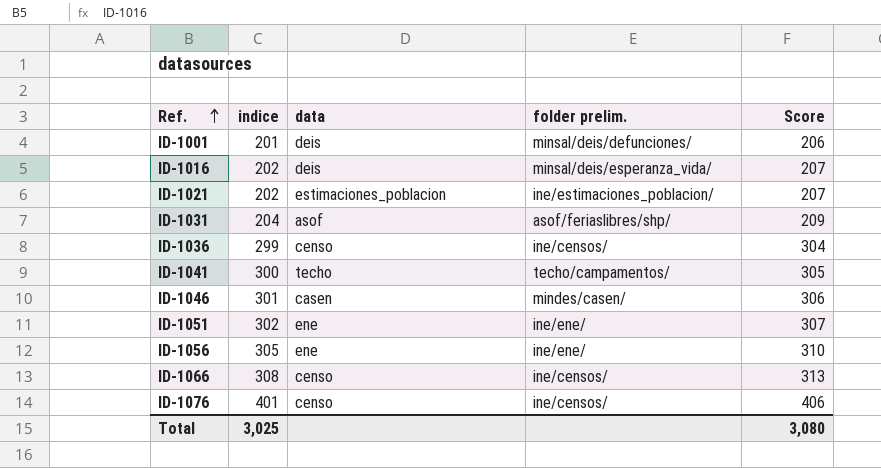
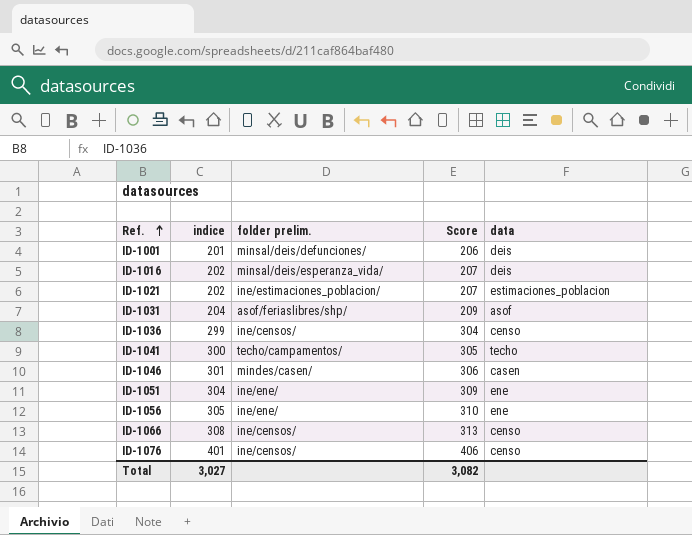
column data | position: 3 -> 5
ID-1051 | indice: 302 -> 304
ID-1051 | Score: 307 -> 309
Total | indice: 3,025 -> 3,027
Total | Score: 3,080 -> 3,082

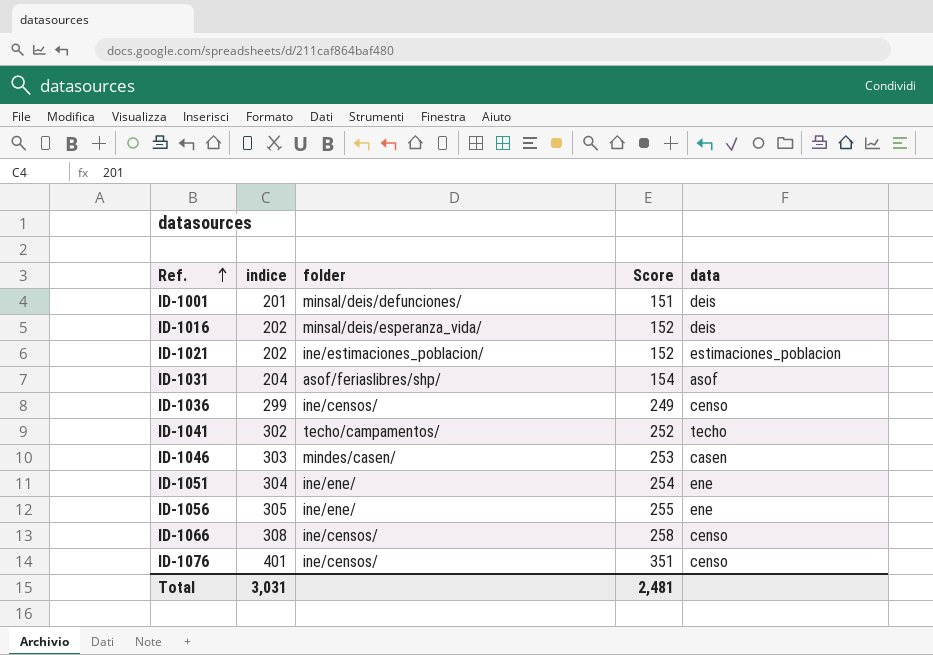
column name: folder prelim. -> folder
column Score | formula: [indice] + 5 -> [indice] - 50
ID-1041 | indice: 300 -> 302
ID-1046 | indice: 301 -> 303
Total | indice: 3,027 -> 3,031
Total | Score: 3,082 -> 2,481

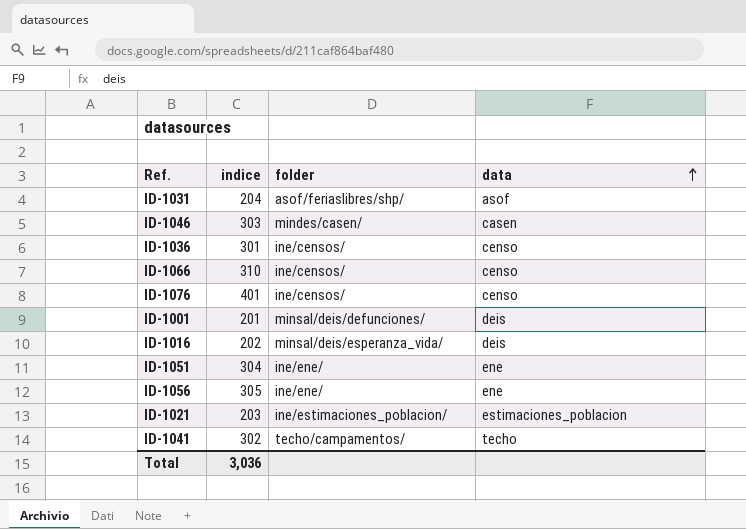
row order: Ref. ascending -> data ascending
column Score | formula: [indice] - 50 -> none
ID-1036 | indice: 299 -> 301
ID-1066 | indice: 308 -> 310
ID-1021 | indice: 202 -> 203
Total | indice: 3,031 -> 3,036

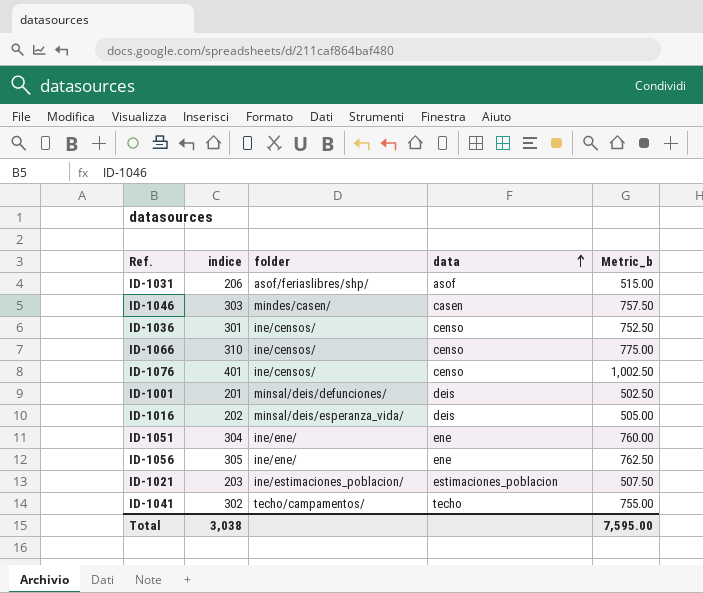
column Metric_b | formula: none -> [indice] * 2.5
ID-1031 | indice: 204 -> 206
Total | indice: 3,036 -> 3,038

